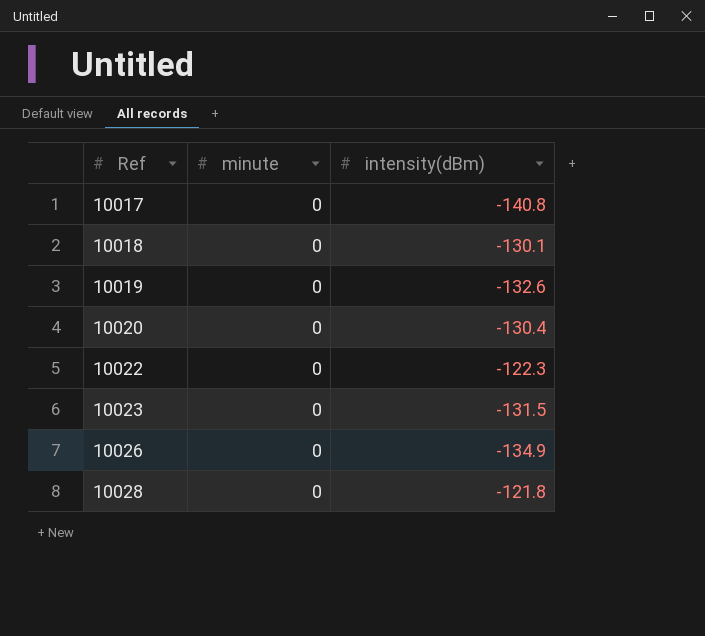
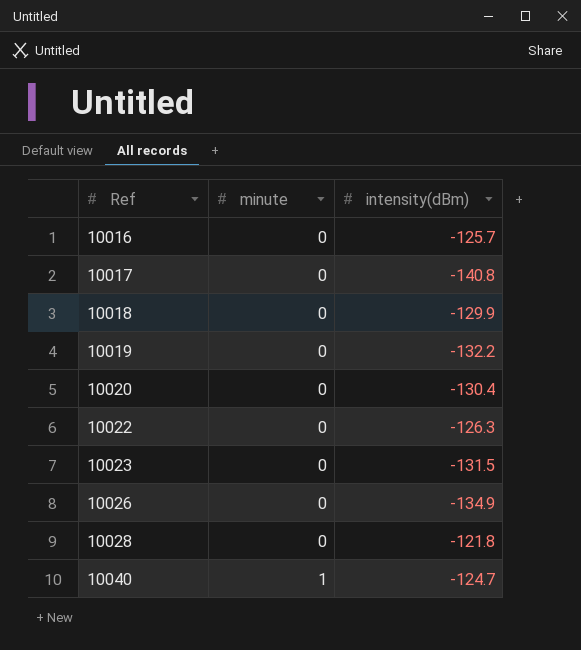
row 10016: none -> 0 | -125.7
10018 | intensity(dBm): -130.1 -> -129.9
10019 | intensity(dBm): -132.6 -> -132.2
10022 | intensity(dBm): -122.3 -> -126.3
row 10040: none -> 1 | -124.7

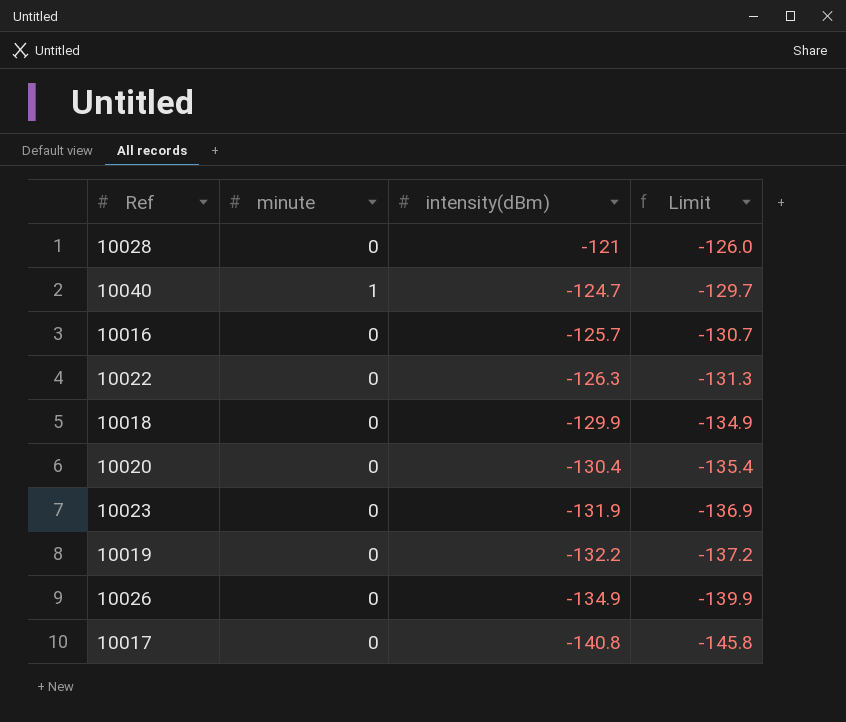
row order: Ref ascending -> intensity(dBm) descending
column Limit | formula: none -> [intensity(dBm)] - 5
10028 | intensity(dBm): -121.8 -> -121
10023 | intensity(dBm): -131.5 -> -131.9

